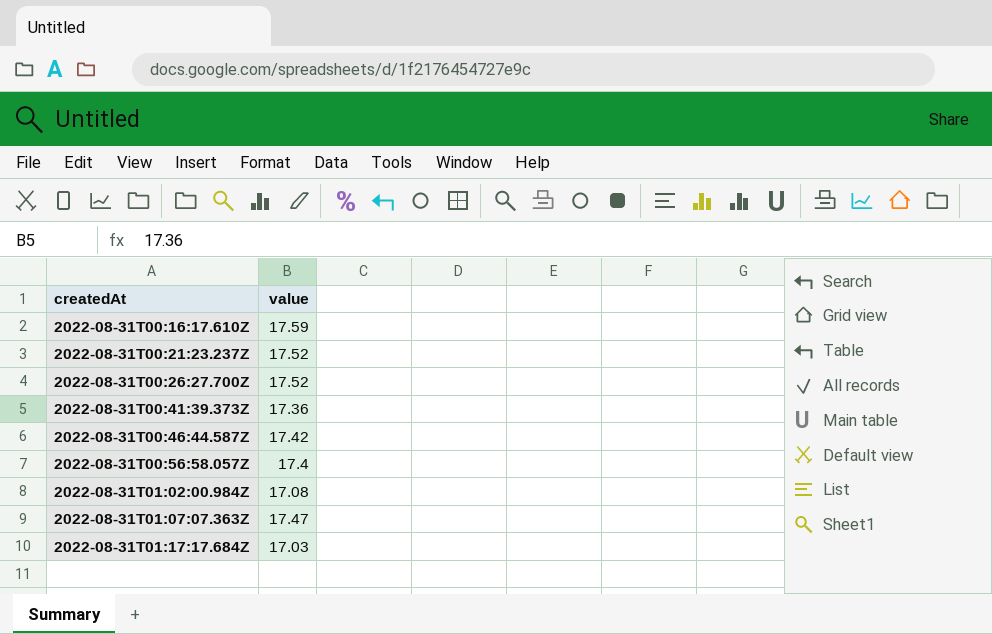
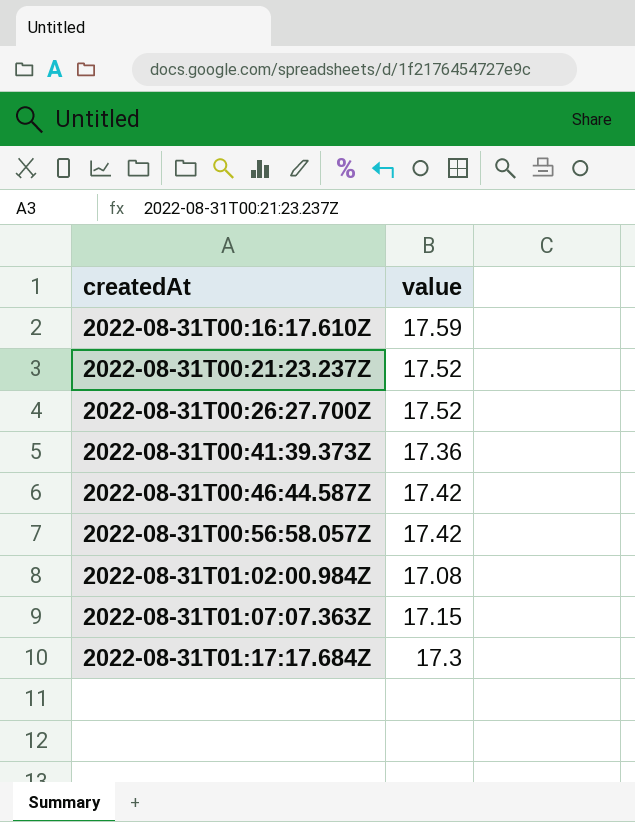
2022-08-31T00:56:58.057Z | value: 17.4 -> 17.42
2022-08-31T01:07:07.363Z | value: 17.47 -> 17.15
2022-08-31T01:17:17.684Z | value: 17.03 -> 17.3

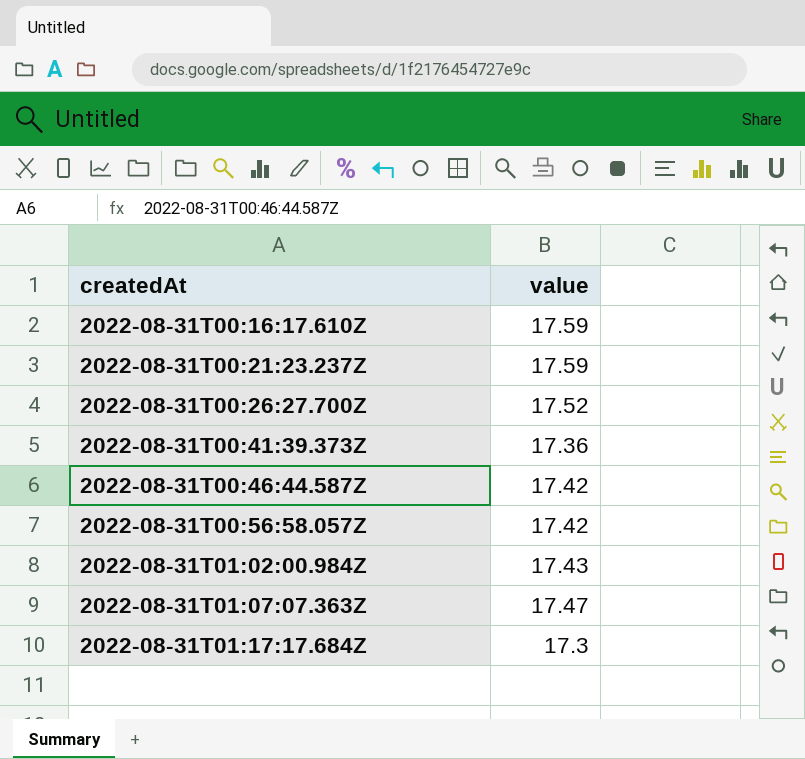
2022-08-31T00:21:23.237Z | value: 17.52 -> 17.59
2022-08-31T01:02:00.984Z | value: 17.08 -> 17.43
2022-08-31T01:07:07.363Z | value: 17.15 -> 17.47

